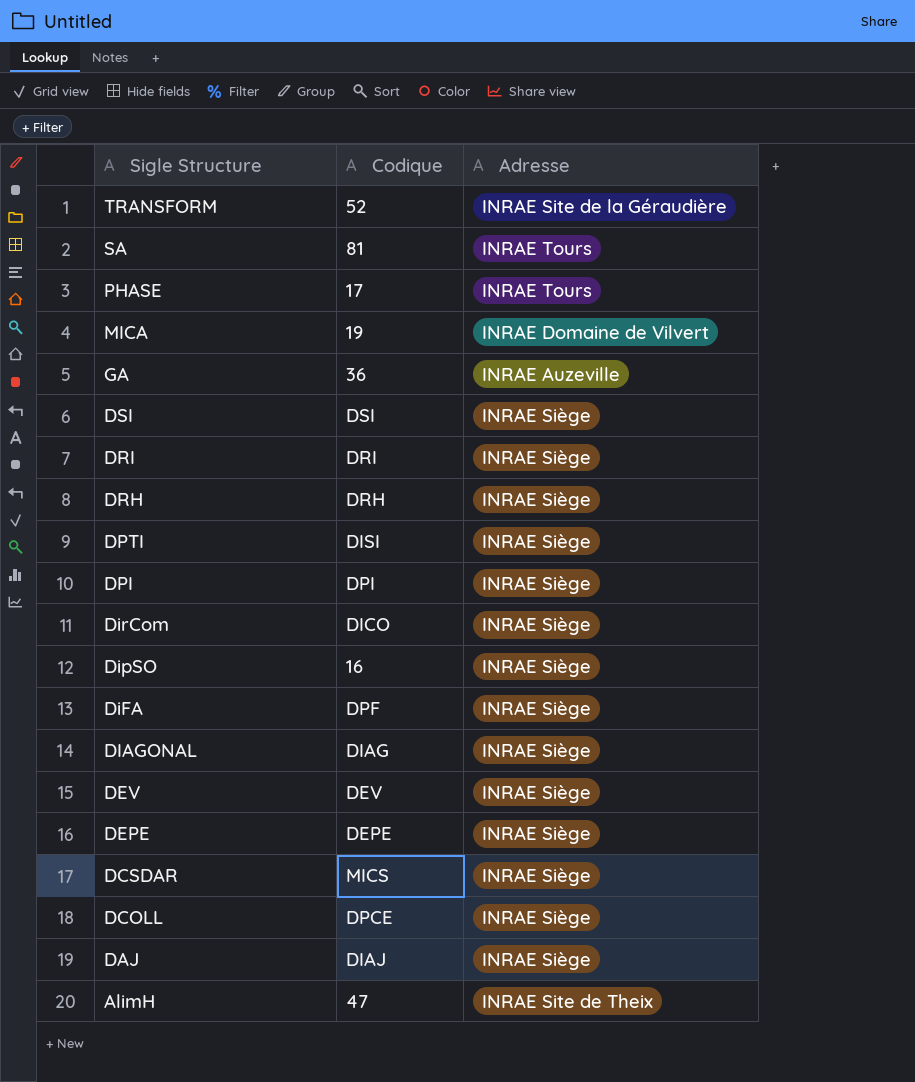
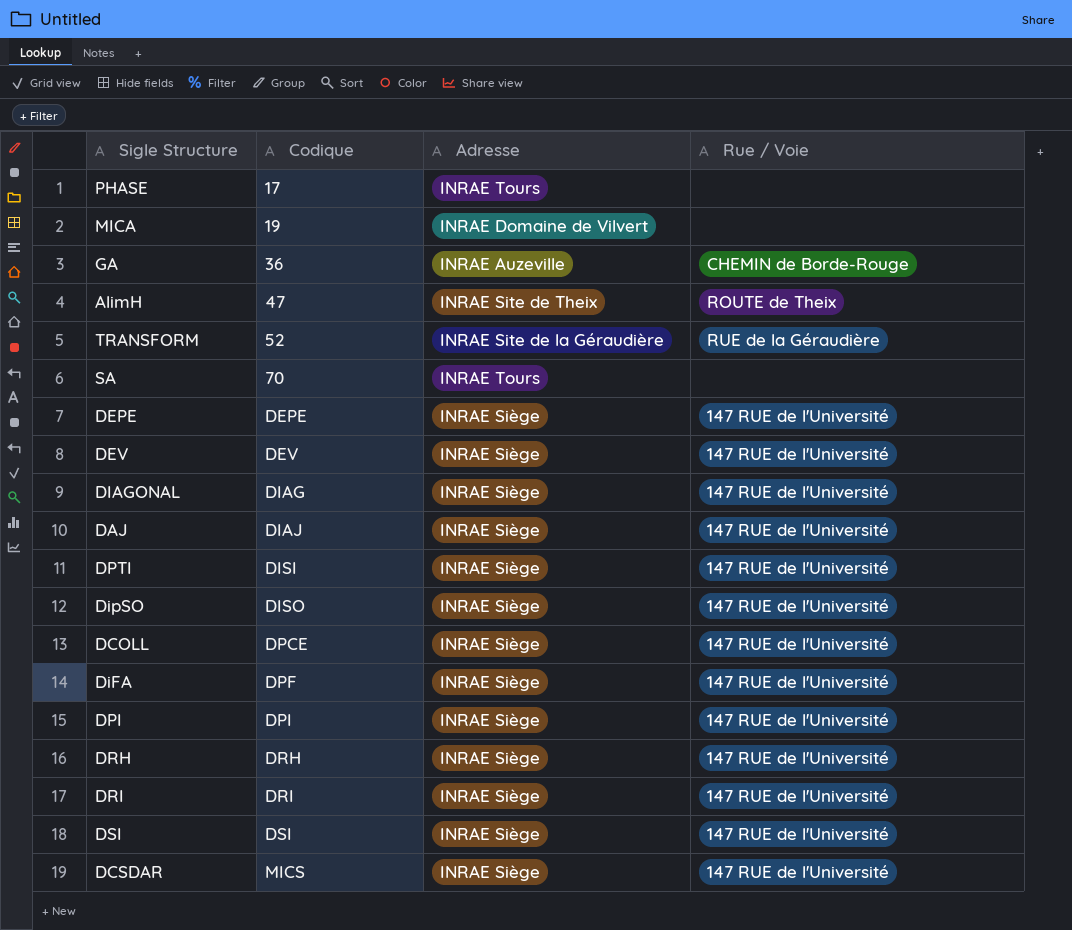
row order: Sigle Structure descending -> Codique ascending
column Rue / Voie | position: none -> 4
row DirCom: DICO | INRAE Siège -> none
SA | Codique: 81 -> 70
DipSO | Codique: 16 -> DISO

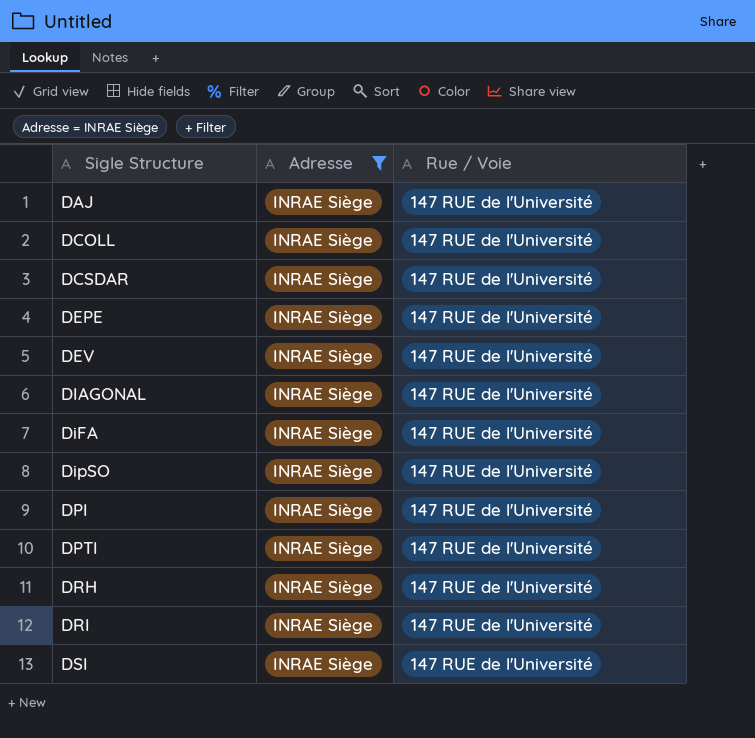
filter: none -> Adresse = INRAE Siège
row order: Codique ascending -> Sigle Structure ascending
column Codique | position: 2 -> none

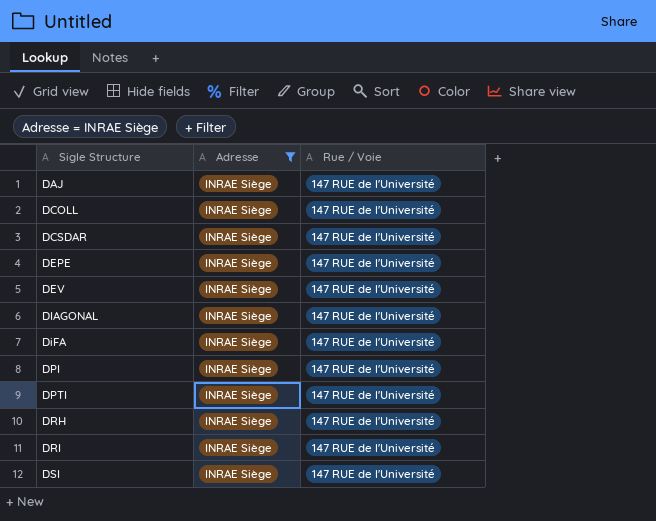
row DipSO: INRAE Siège | 147 RUE de l'Université -> none

